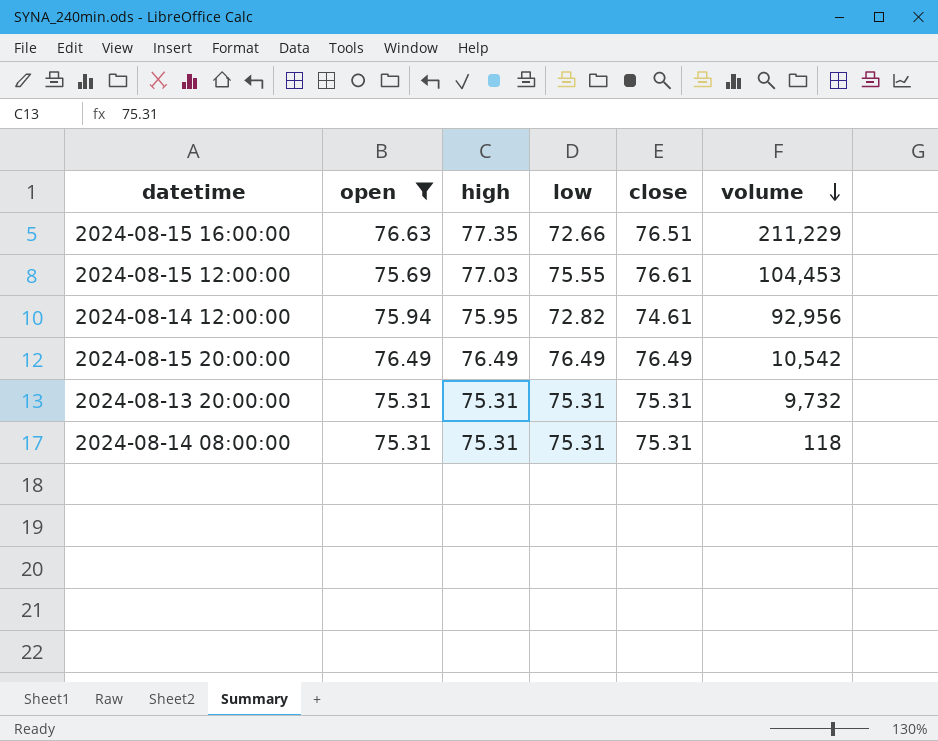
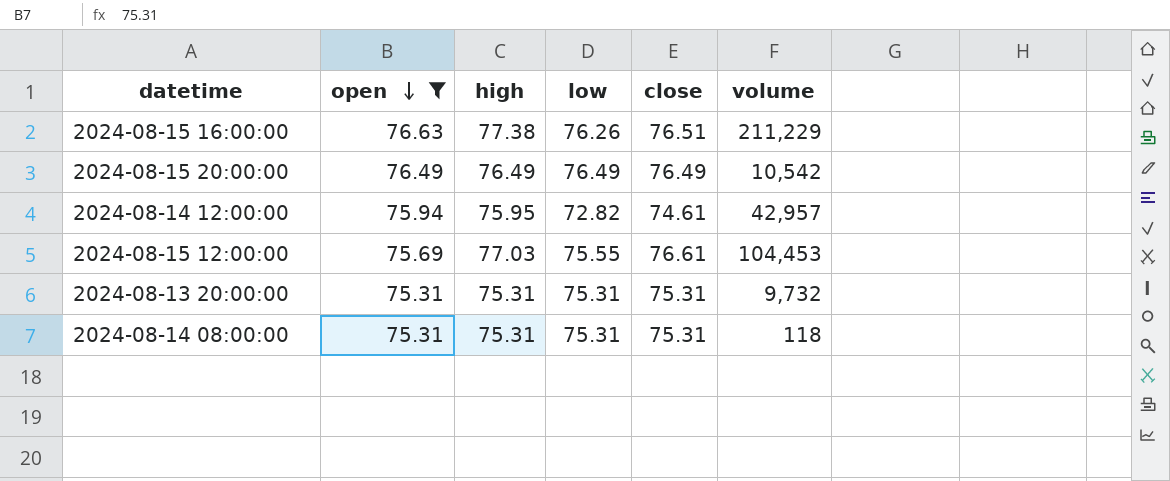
row order: volume descending -> open descending
2024-08-15 16:00:00 | high: 77.35 -> 77.38
2024-08-15 16:00:00 | low: 72.66 -> 76.26
2024-08-14 12:00:00 | volume: 92,956 -> 42,957

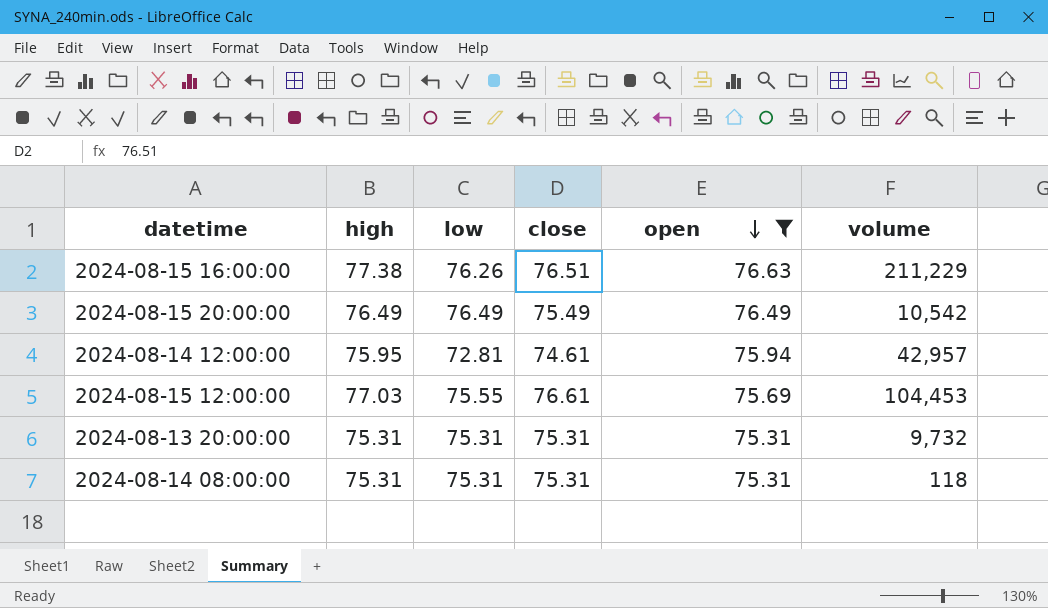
column open | position: 2 -> 5
2024-08-15 20:00:00 | close: 76.49 -> 75.49
2024-08-14 12:00:00 | low: 72.82 -> 72.81

